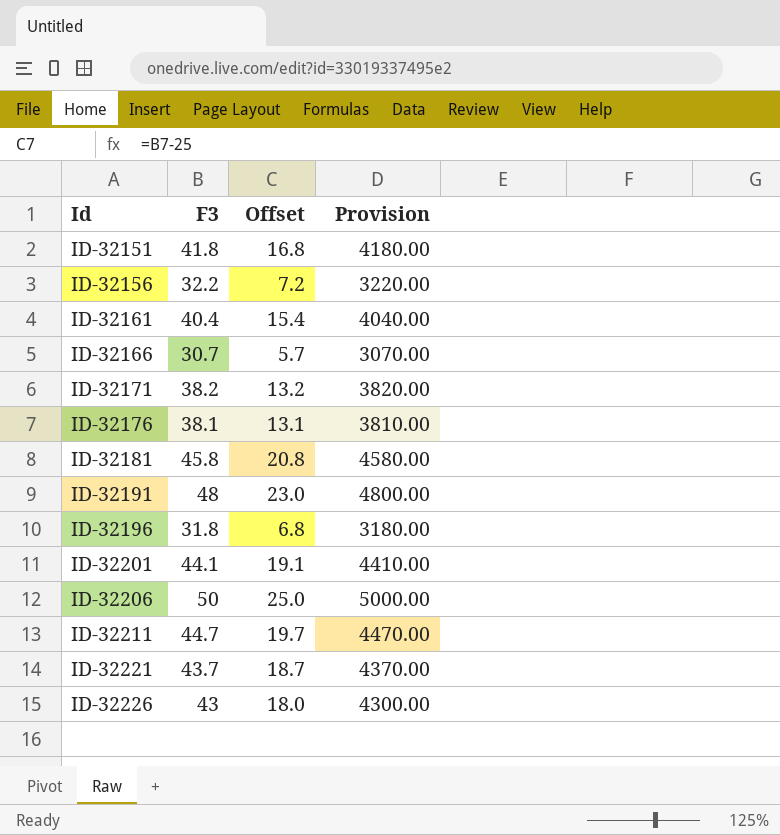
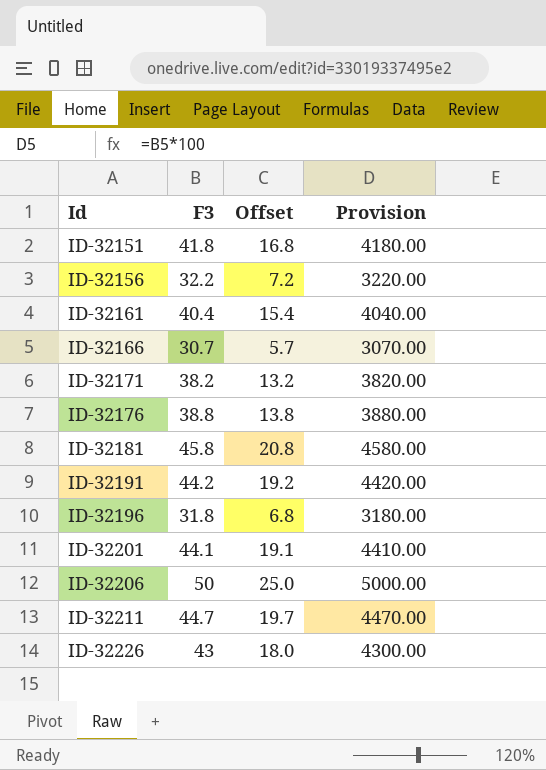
row ID-32221: 43.7 | 18.7 | 4370.00 -> none
ID-32176 | F3: 38.1 -> 38.8
ID-32176 | Offset: 13.1 -> 13.8
ID-32176 | Provision: 3810.00 -> 3880.00
ID-32191 | F3: 48 -> 44.2
ID-32191 | Offset: 23.0 -> 19.2
ID-32191 | Provision: 4800.00 -> 4420.00

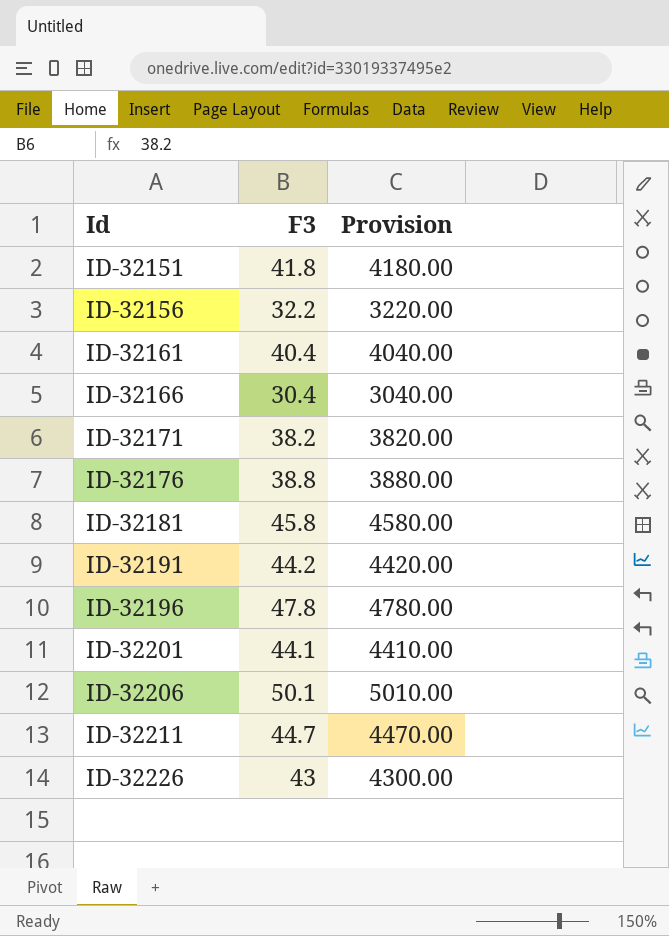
column Offset | formula: [F3] - 25 -> none
ID-32166 | F3: 30.7 -> 30.4
ID-32166 | Provision: 3070.00 -> 3040.00
ID-32196 | F3: 31.8 -> 47.8
ID-32196 | Provision: 3180.00 -> 4780.00
ID-32206 | F3: 50 -> 50.1
ID-32206 | Provision: 5000.00 -> 5010.00

